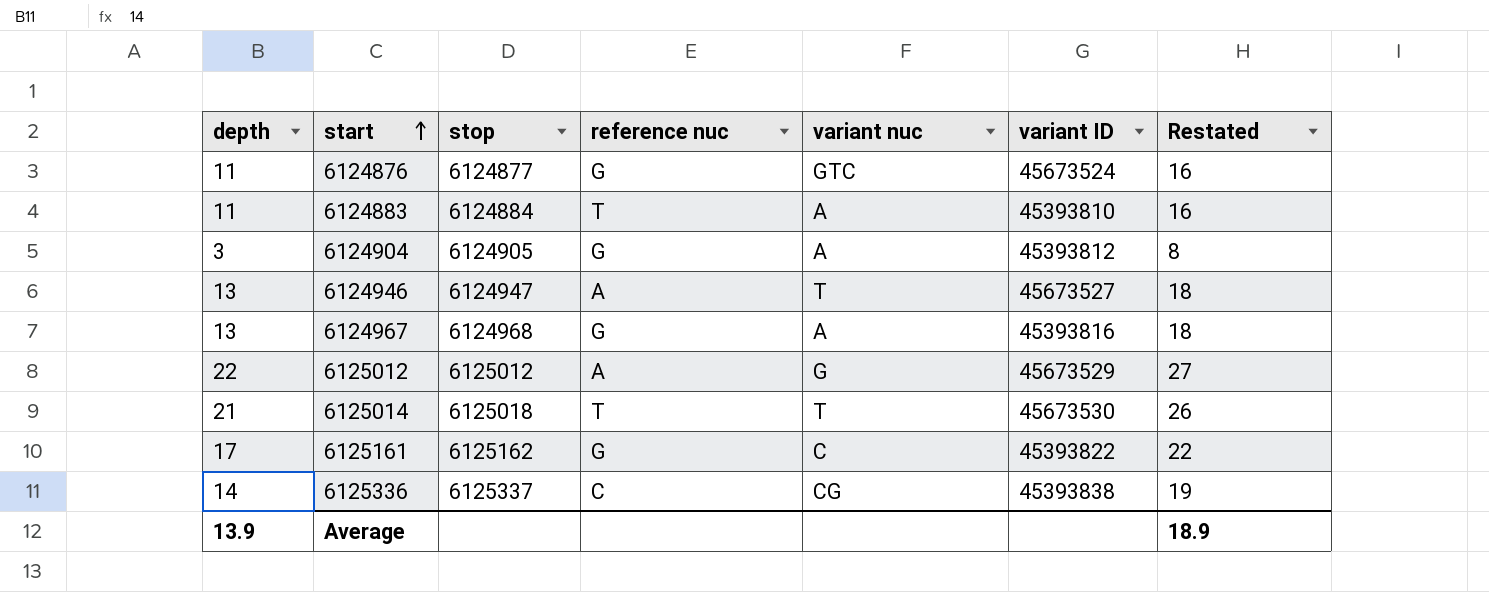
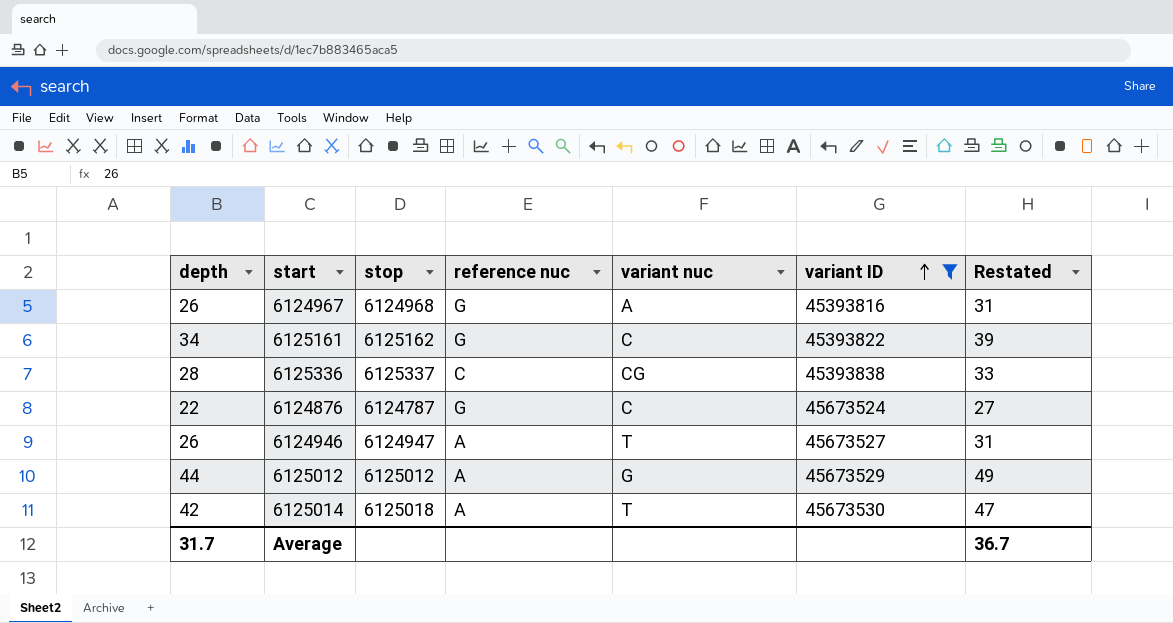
filter: none -> variant ID >= 45393816
row order: start ascending -> variant ID ascending
6124967 | depth: 13 -> 26
6124967 | Restated: 18 -> 31
6125161 | depth: 17 -> 34
6125161 | Restated: 22 -> 39
6125336 | depth: 14 -> 28
6125336 | Restated: 19 -> 33
6124876 | depth: 11 -> 22
6124876 | stop: 6124877 -> 6124787
6124876 | variant nuc: GTC -> C
6124876 | Restated: 16 -> 27
6124946 | depth: 13 -> 26
6124946 | Restated: 18 -> 31
6125012 | depth: 22 -> 44
6125012 | Restated: 27 -> 49
6125014 | depth: 21 -> 42
6125014 | reference nuc: T -> A
6125014 | Restated: 26 -> 47
Average | depth: 13.9 -> 31.7
Average | Restated: 18.9 -> 36.7

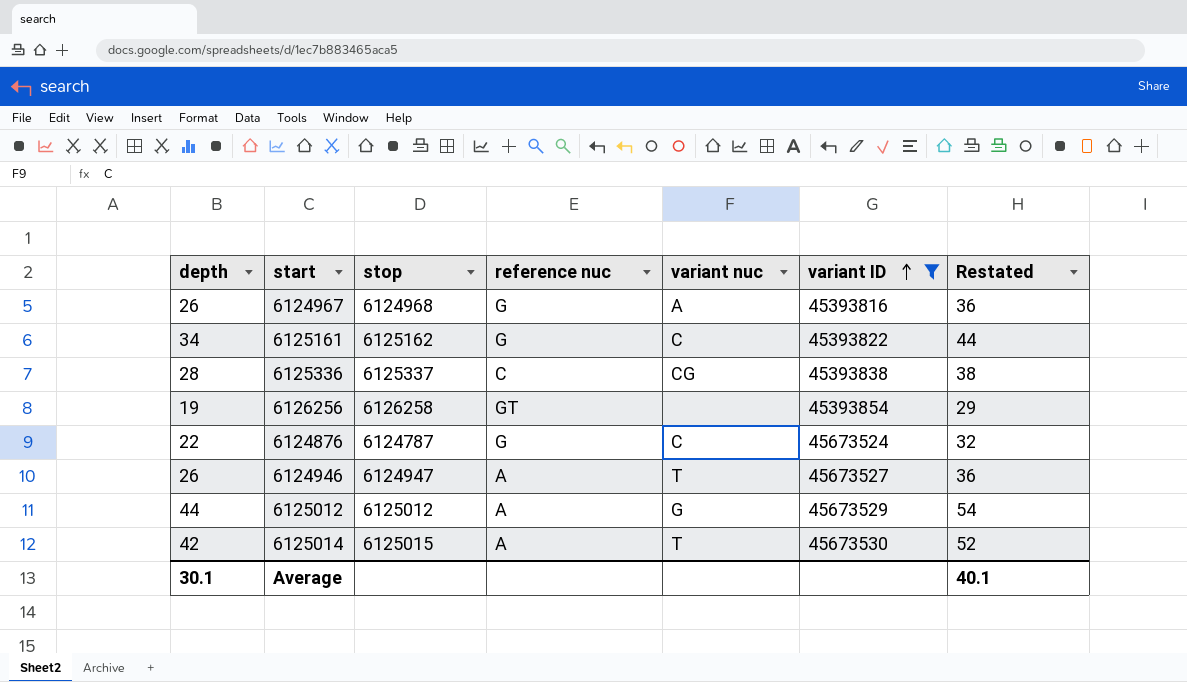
column Restated | formula: [depth] + 5 -> [depth] + 10
row 6126256: none -> 19 | 6126258 | GT | none | 45393854 | 29
6125014 | stop: 6125018 -> 6125015
Average | depth: 31.7 -> 30.1
Average | Restated: 36.7 -> 40.1

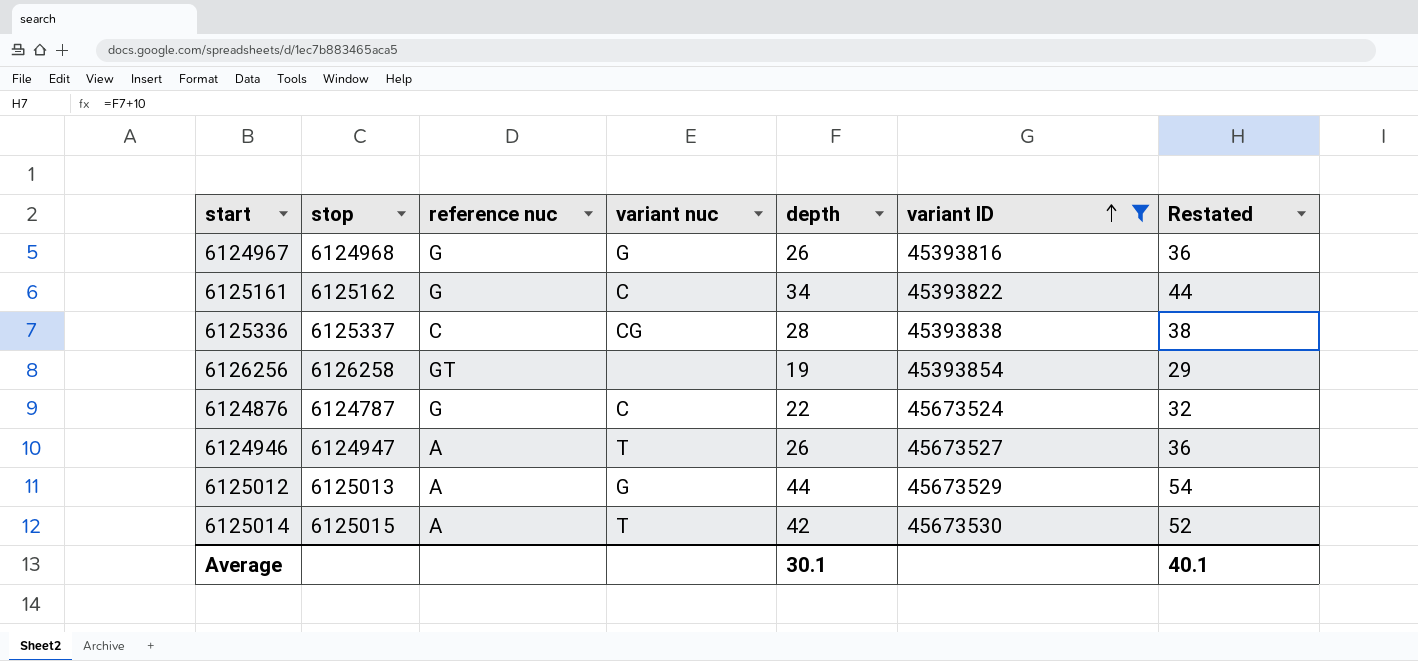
column depth | position: 1 -> 5
6124967 | variant nuc: A -> G
6125012 | stop: 6125012 -> 6125013

